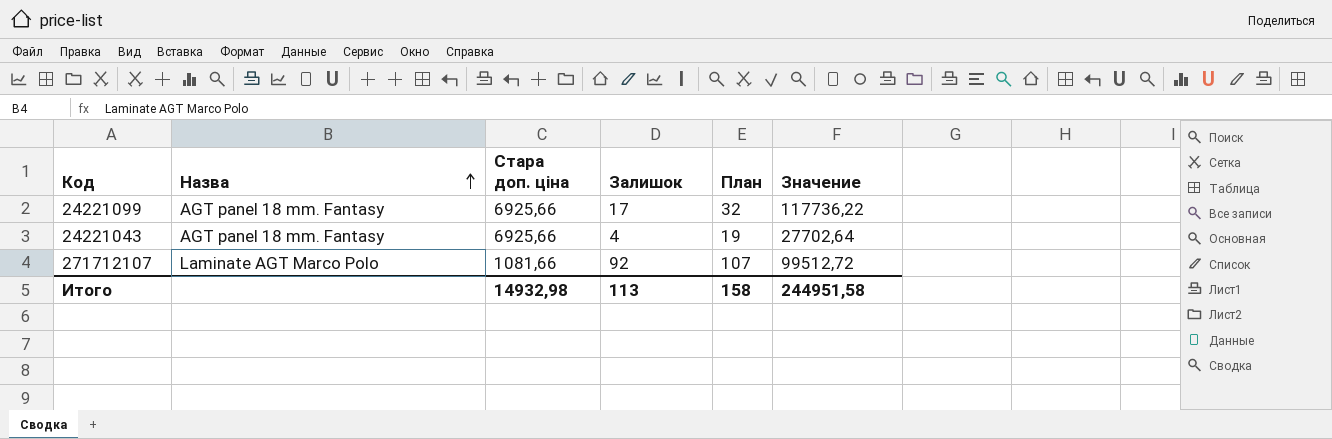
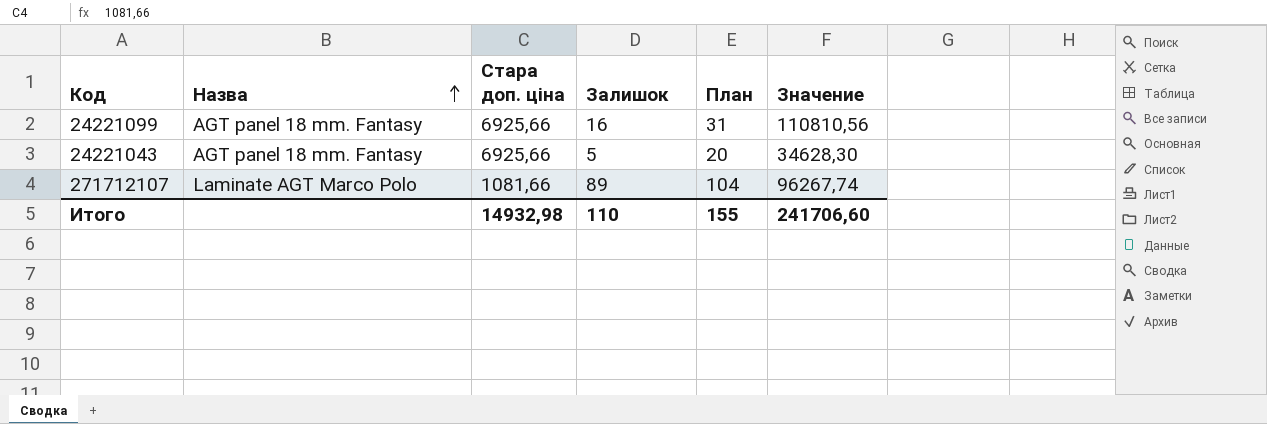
24221099 | Залишок: 17 -> 16
24221099 | План: 32 -> 31
24221099 | Значение: 117736,22 -> 110810,56
24221043 | Залишок: 4 -> 5
24221043 | План: 19 -> 20
24221043 | Значение: 27702,64 -> 34628,30
271712107 | Залишок: 92 -> 89
271712107 | План: 107 -> 104
271712107 | Значение: 99512,72 -> 96267,74
Итого | Залишок: 113 -> 110
Итого | План: 158 -> 155
Итого | Значение: 244951,58 -> 241706,60

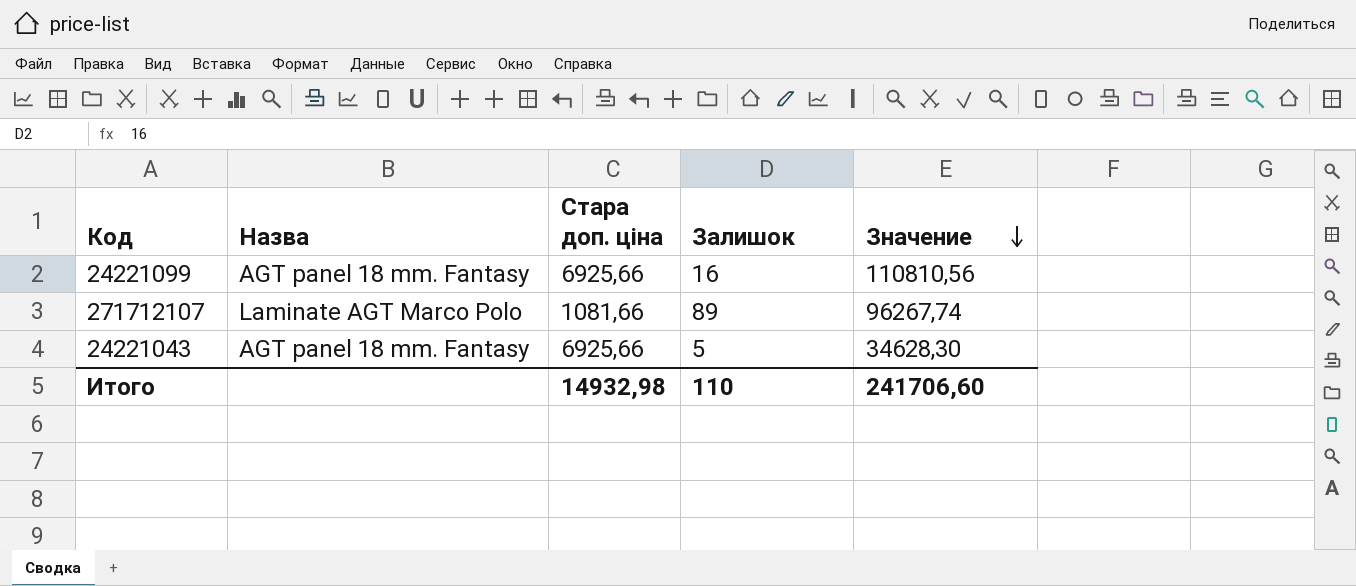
row order: Назва ascending -> Значение descending
column План | formula: [Залишок] + 15 -> none

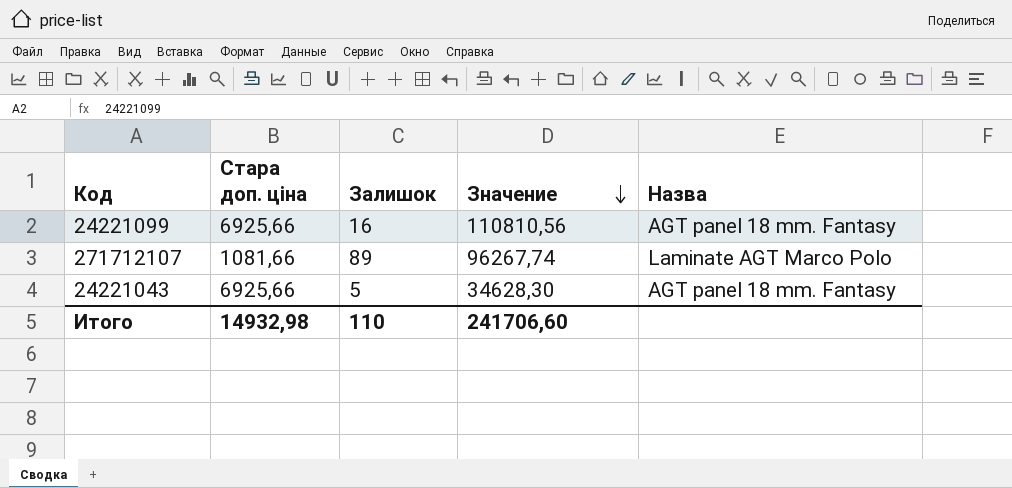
column Назва | position: 2 -> 5

